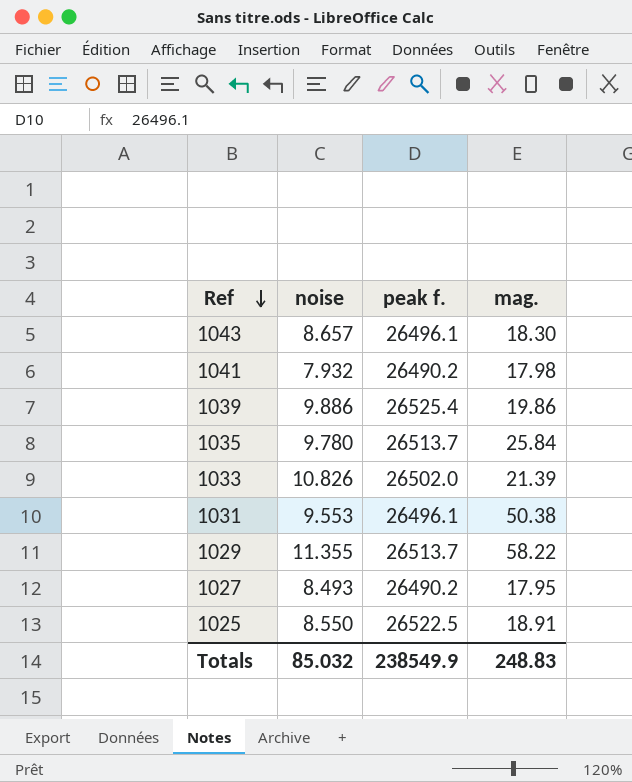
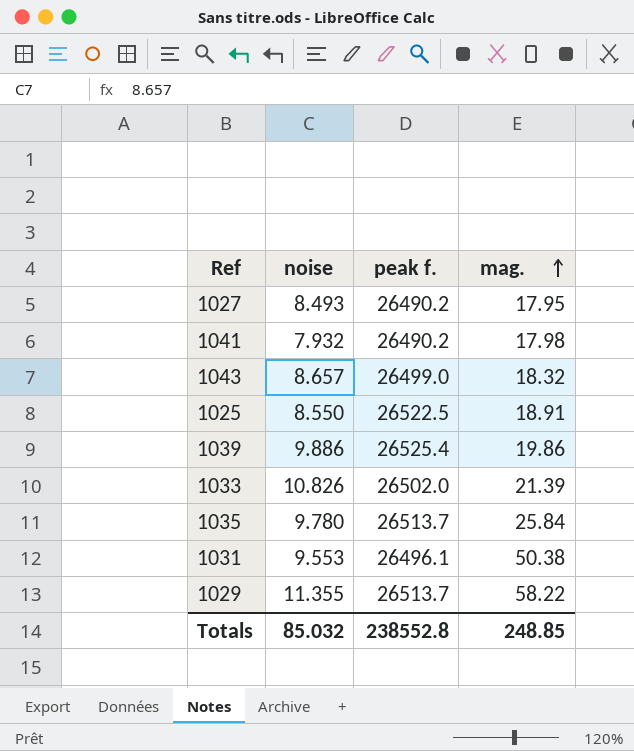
row order: Ref descending -> mag. ascending
1043 | peak f.: 26496.1 -> 26499.0
1043 | mag.: 18.30 -> 18.32
Totals | peak f.: 238549.9 -> 238552.8
Totals | mag.: 248.83 -> 248.85

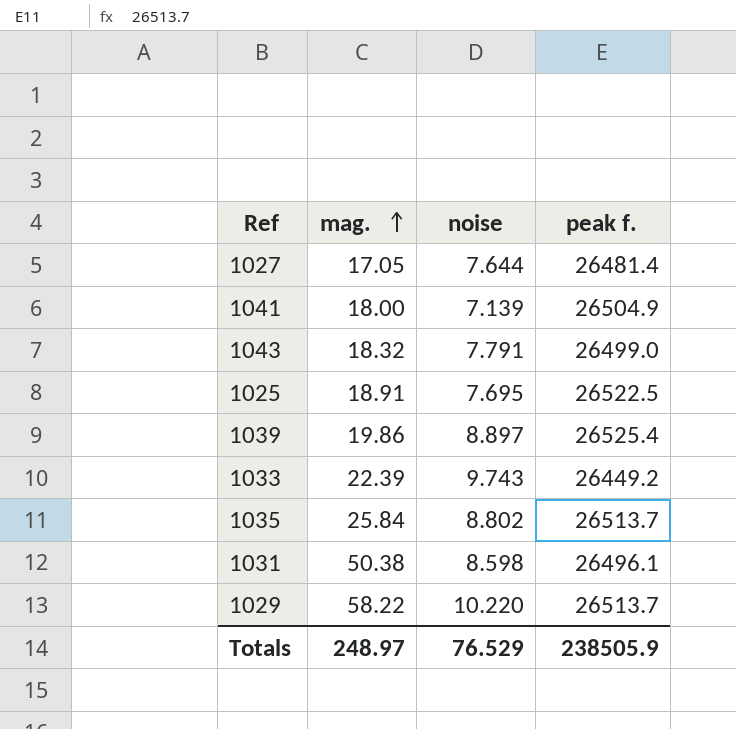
column mag. | position: 4 -> 2
1027 | mag.: 17.95 -> 17.05
1027 | noise: 8.493 -> 7.644
1027 | peak f.: 26490.2 -> 26481.4
1041 | mag.: 17.98 -> 18.00
1041 | noise: 7.932 -> 7.139
1041 | peak f.: 26490.2 -> 26504.9
1043 | noise: 8.657 -> 7.791
1025 | noise: 8.550 -> 7.695
1039 | noise: 9.886 -> 8.897
1033 | mag.: 21.39 -> 22.39
1033 | noise: 10.826 -> 9.743
1033 | peak f.: 26502.0 -> 26449.2
1035 | noise: 9.780 -> 8.802
1031 | noise: 9.553 -> 8.598
1029 | noise: 11.355 -> 10.220
Totals | mag.: 248.85 -> 248.97
Totals | noise: 85.032 -> 76.529
Totals | peak f.: 238552.8 -> 238505.9

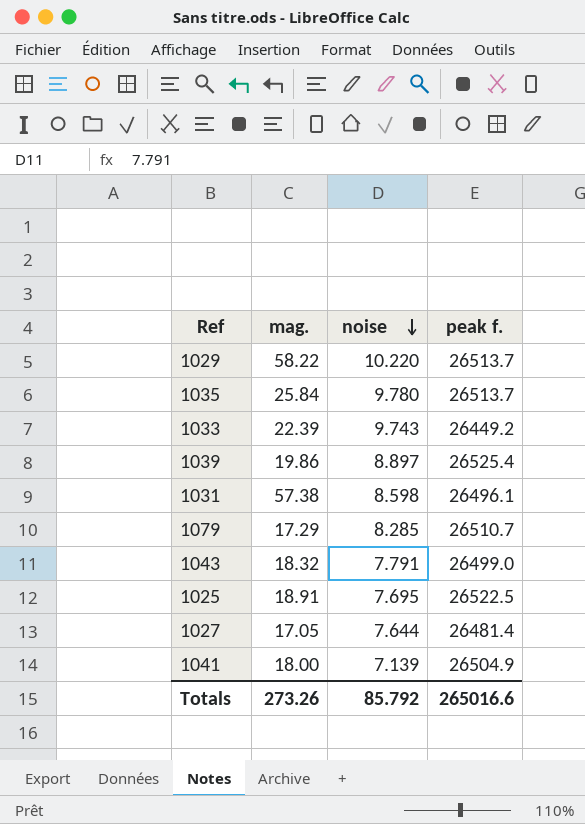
row order: mag. ascending -> noise descending
1035 | noise: 8.802 -> 9.780
1031 | mag.: 50.38 -> 57.38
row 1079: none -> 17.29 | 8.285 | 26510.7
Totals | mag.: 248.97 -> 273.26
Totals | noise: 76.529 -> 85.792
Totals | peak f.: 238505.9 -> 265016.6

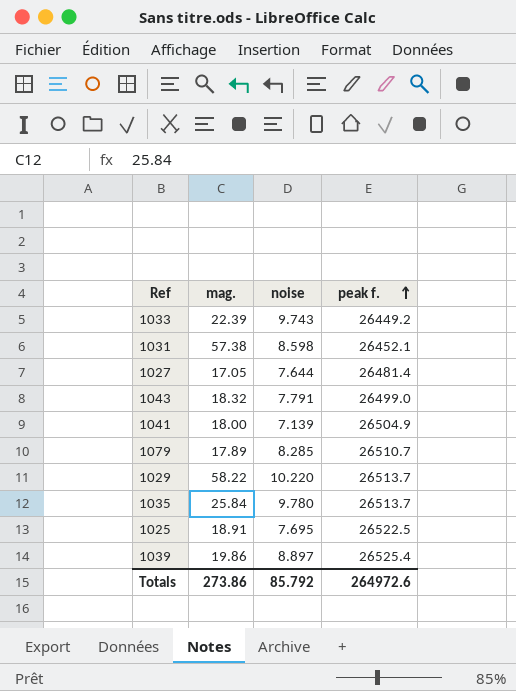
row order: noise descending -> peak f. ascending
1031 | peak f.: 26496.1 -> 26452.1
1079 | mag.: 17.29 -> 17.89
Totals | mag.: 273.26 -> 273.86
Totals | peak f.: 265016.6 -> 264972.6

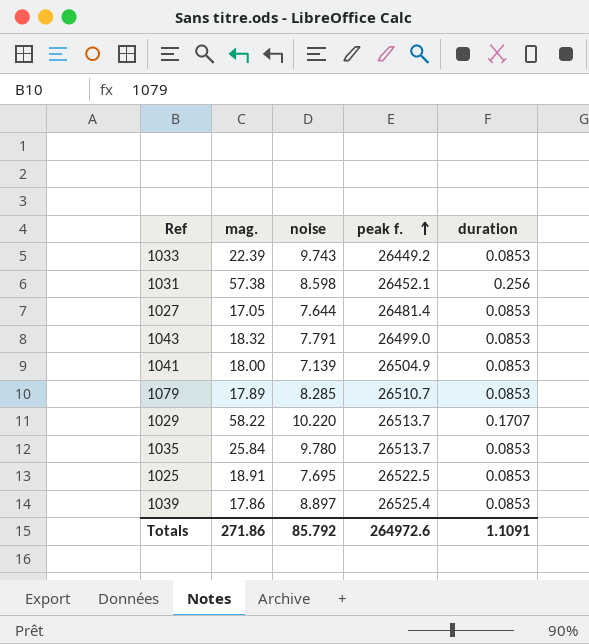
column duration | position: none -> 5
1039 | mag.: 19.86 -> 17.86
Totals | mag.: 273.86 -> 271.86

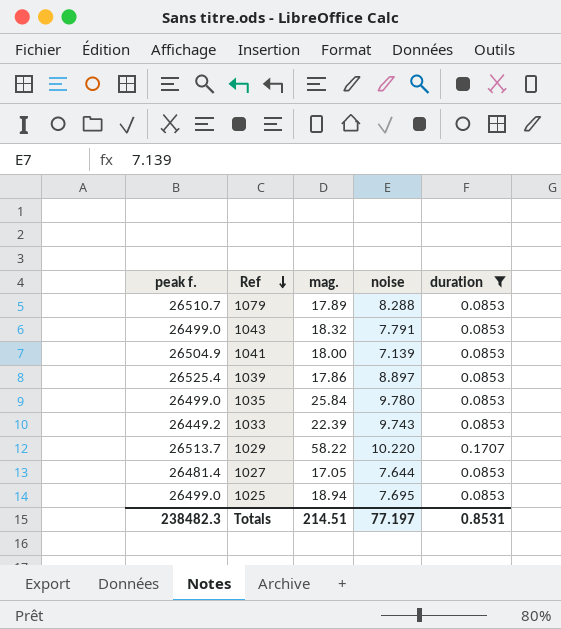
filter: none -> duration != 0.256
row order: peak f. ascending -> Ref descending
column peak f. | position: 4 -> 1
1079 | noise: 8.285 -> 8.288
1035 | peak f.: 26513.7 -> 26499.0
1025 | peak f.: 26522.5 -> 26499.0
1025 | mag.: 18.91 -> 18.94
Totals | peak f.: 264972.6 -> 238482.3
Totals | mag.: 271.86 -> 214.51
Totals | noise: 85.792 -> 77.197
Totals | duration: 1.1091 -> 0.8531

